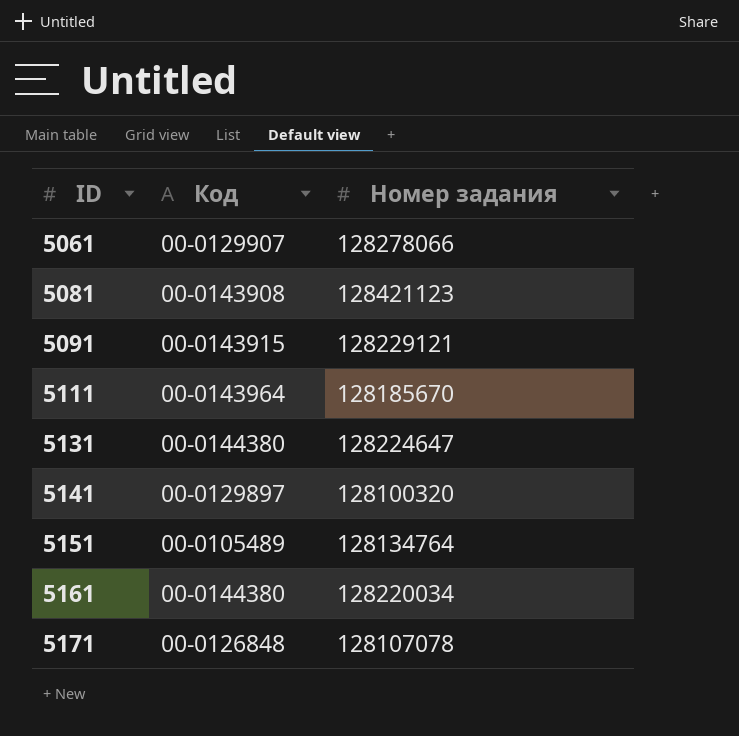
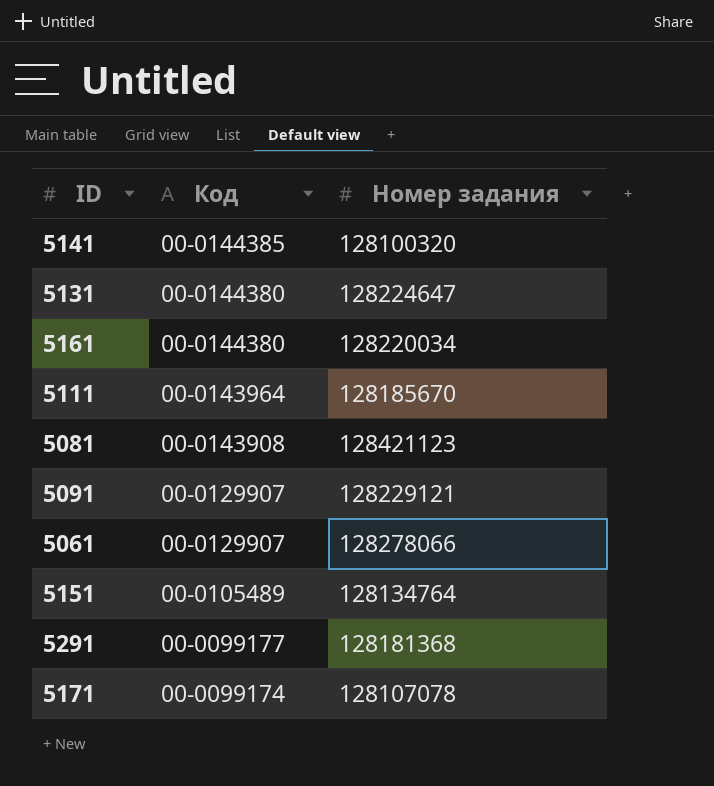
row order: ID ascending -> Код descending
5141 | Код: 00-0129897 -> 00-0144385
5091 | Код: 00-0143915 -> 00-0129907
row 5291: none -> 00-0099177 | 128181368
5171 | Код: 00-0126848 -> 00-0099174

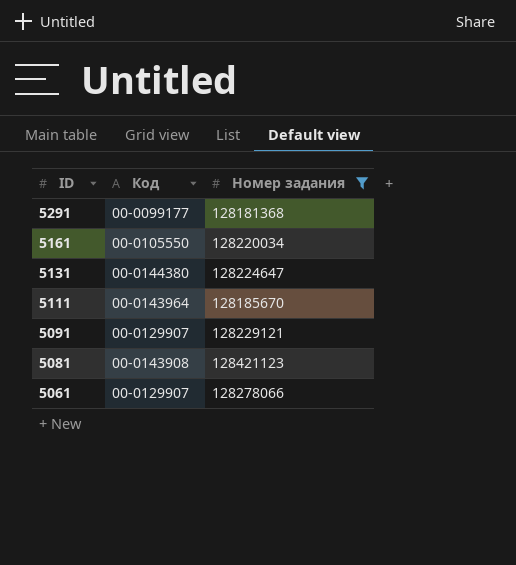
filter: none -> Номер задания >= 128181368
row order: Код descending -> ID descending
5161 | Код: 00-0144380 -> 00-0105550

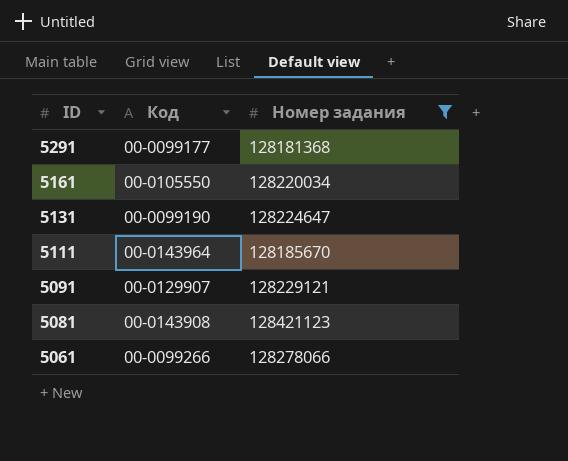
5131 | Код: 00-0144380 -> 00-0099190
5061 | Код: 00-0129907 -> 00-0099266

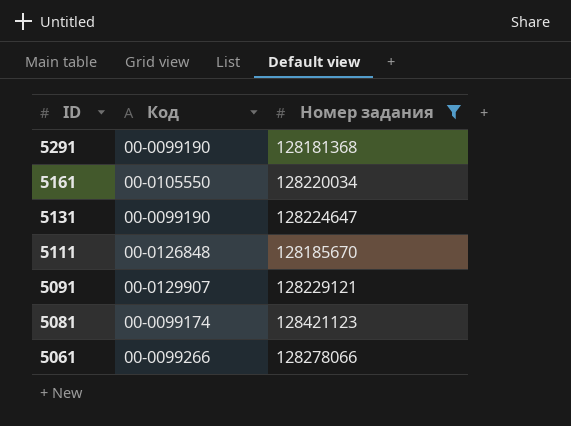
5291 | Код: 00-0099177 -> 00-0099190
5111 | Код: 00-0143964 -> 00-0126848
5081 | Код: 00-0143908 -> 00-0099174

